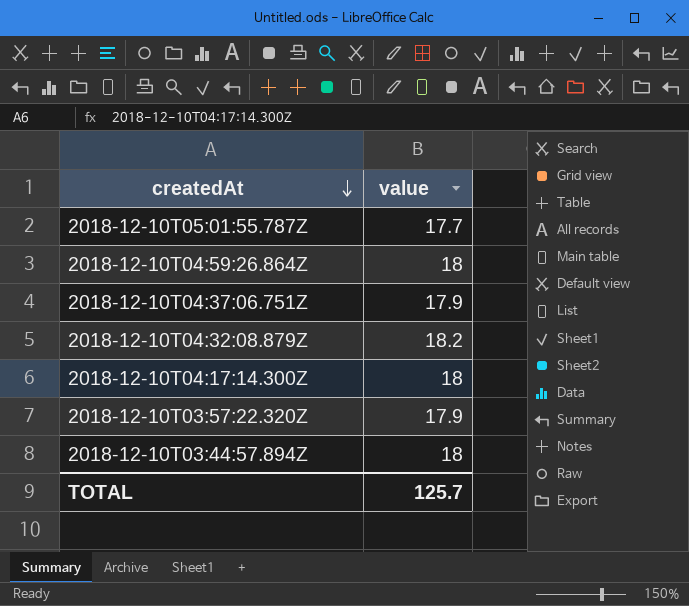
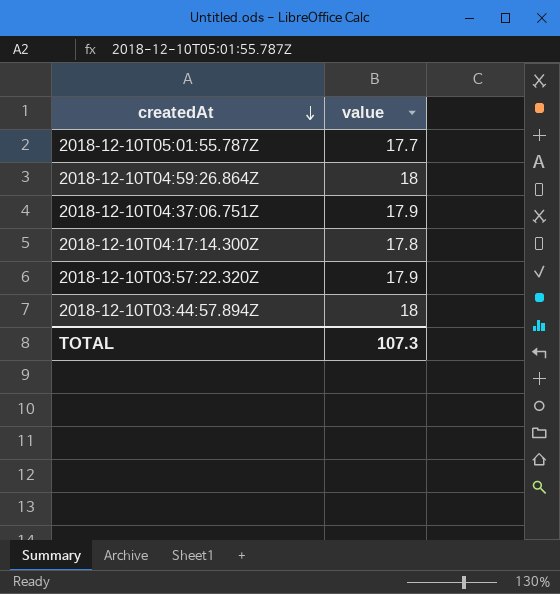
row 2018-12-10T04:32:08.879Z: 18.2 -> none
2018-12-10T04:17:14.300Z | value: 18 -> 17.8
TOTAL | value: 125.7 -> 107.3

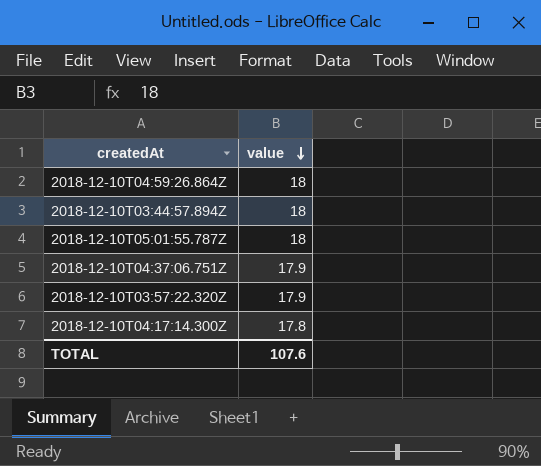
row order: createdAt descending -> value descending
2018-12-10T05:01:55.787Z | value: 17.7 -> 18
TOTAL | value: 107.3 -> 107.6

